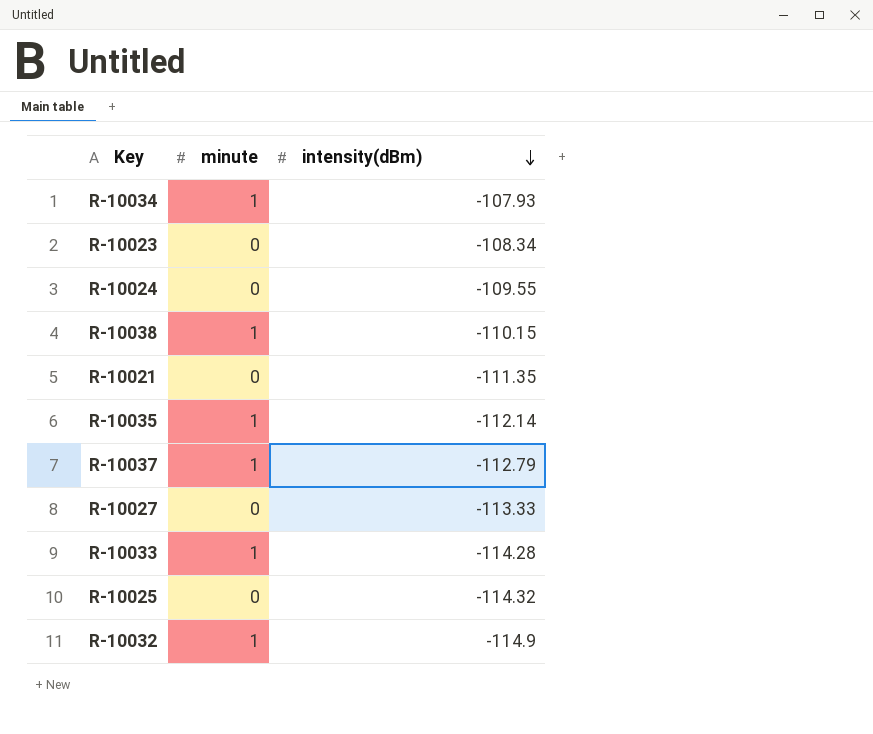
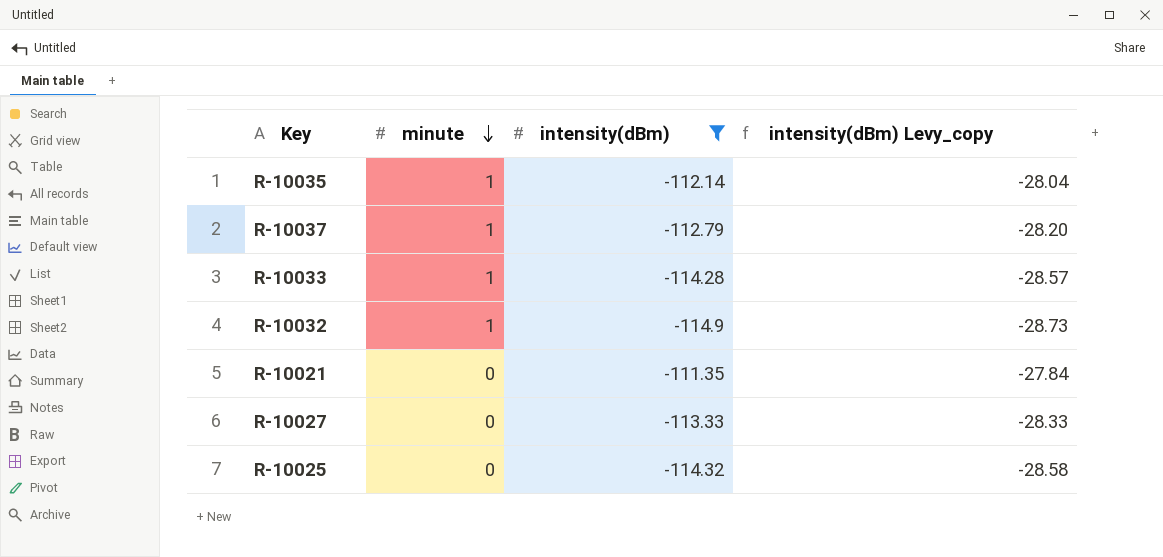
filter: none -> intensity(dBm) <= -111.35
row order: intensity(dBm) descending -> minute descending
column intensity(dBm) Levy_copy | formula: none -> [intensity(dBm)] * 0.25

